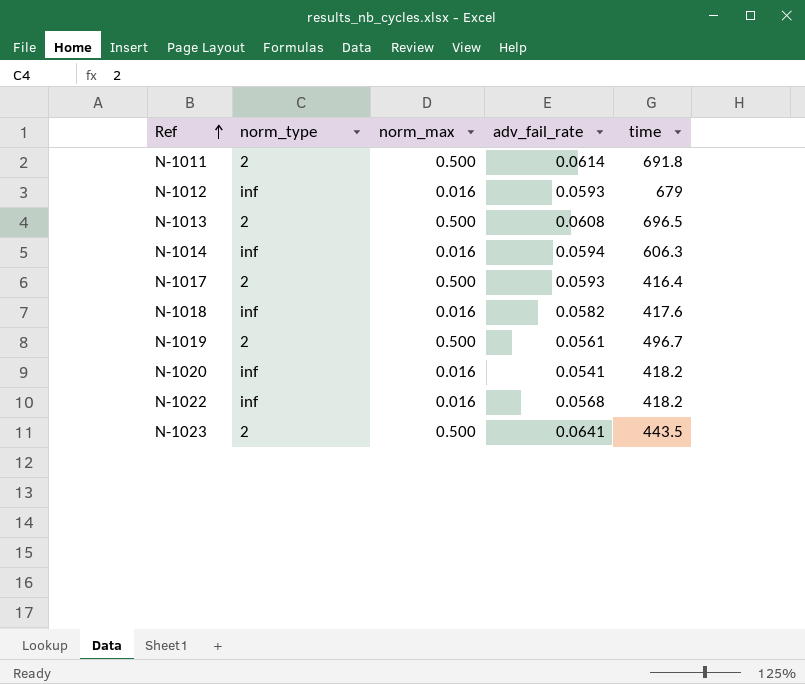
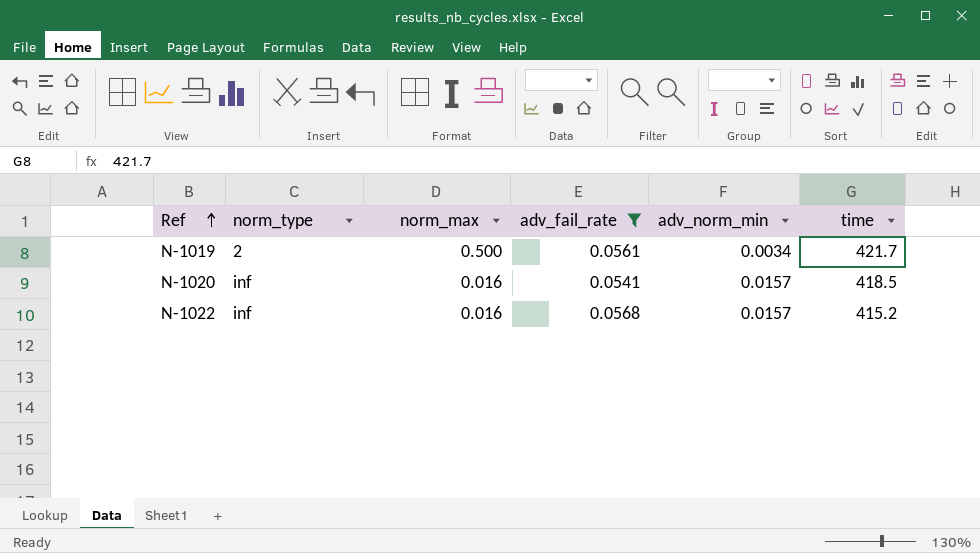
filter: none -> adv_fail_rate <= 0.0568
column adv_norm_min | position: none -> 5
N-1019 | time: 496.7 -> 421.7
N-1020 | time: 418.2 -> 418.5
N-1022 | time: 418.2 -> 415.2

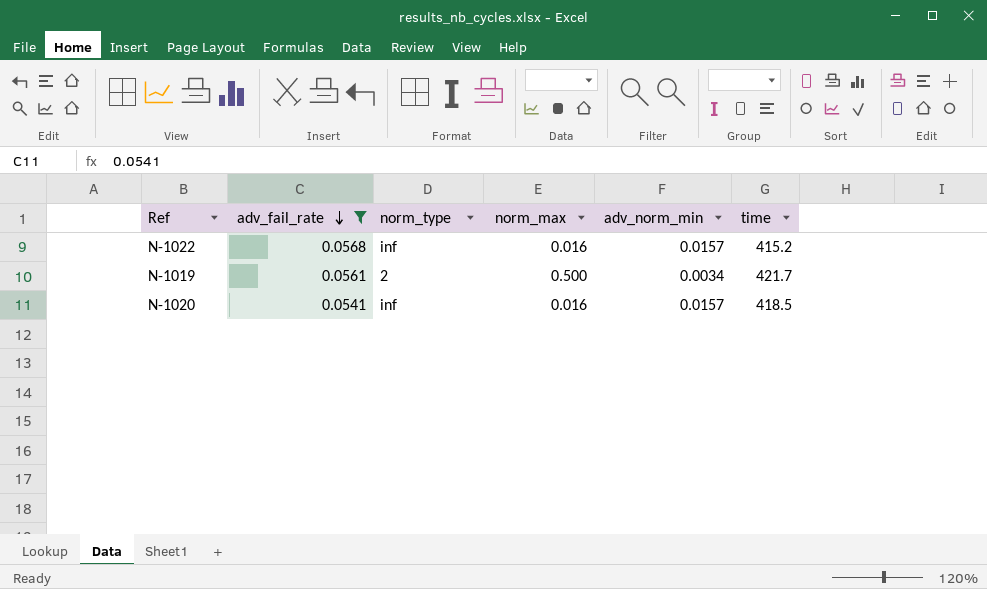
row order: Ref ascending -> adv_fail_rate descending
column adv_fail_rate | position: 4 -> 2

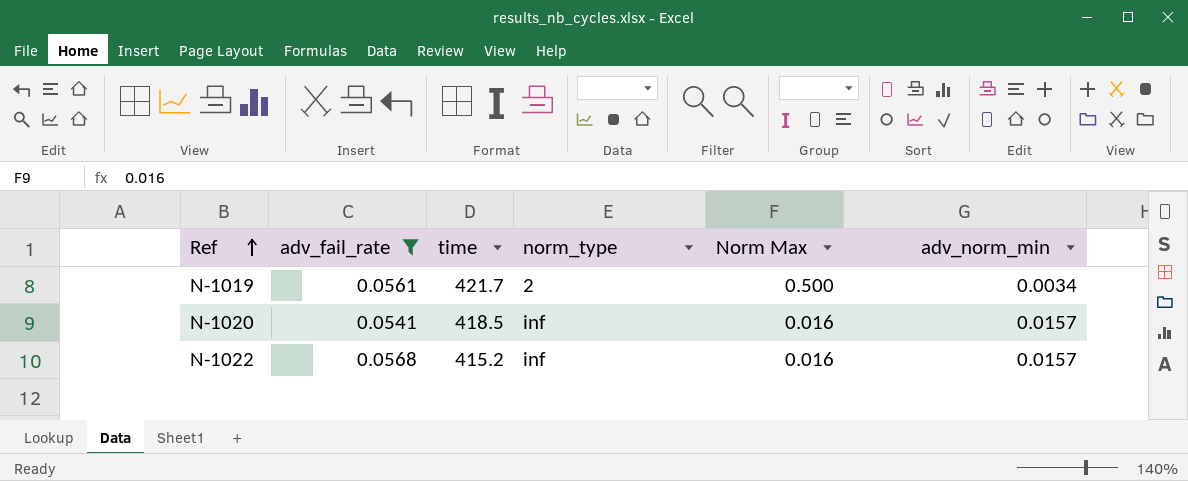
row order: adv_fail_rate descending -> Ref ascending
column time | position: 6 -> 3
column name: norm_max -> Norm Max

